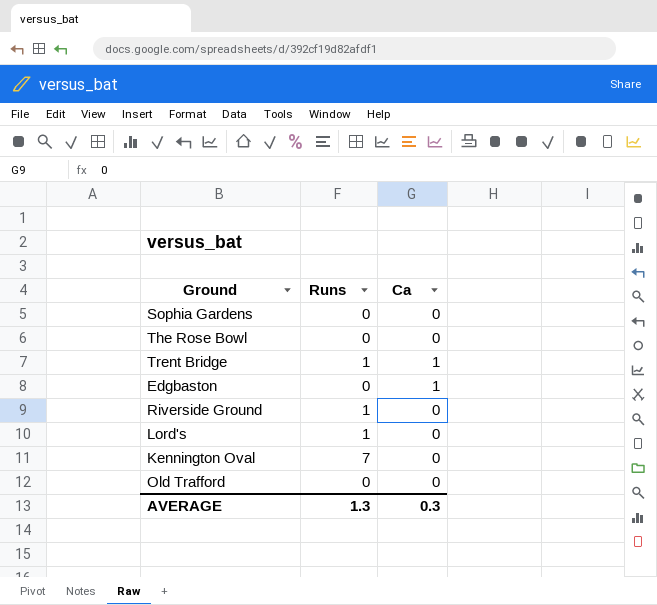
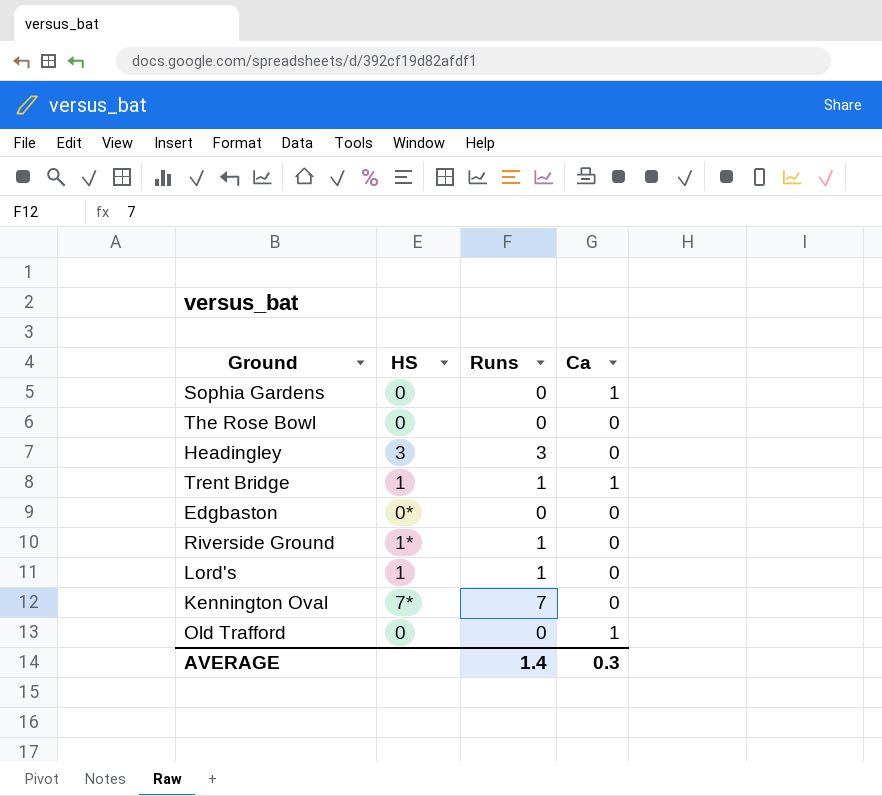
column HS | position: none -> 2
Sophia Gardens | Ca: 0 -> 1
row Headingley: none -> 3 | 3 | 0
Edgbaston | Ca: 1 -> 0
Old Trafford | Ca: 0 -> 1
AVERAGE | Runs: 1.3 -> 1.4

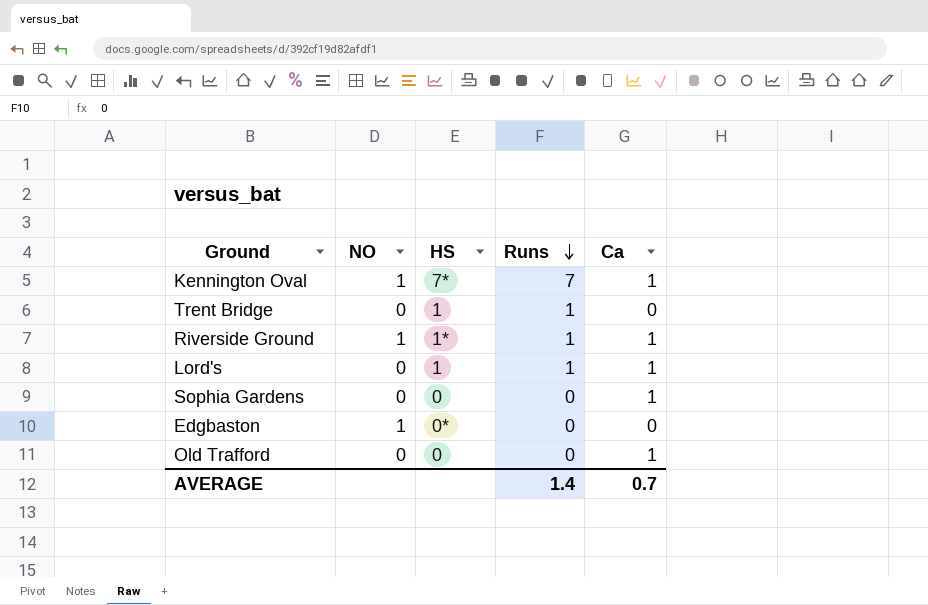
row order: none -> Runs descending
column NO | position: none -> 2
row The Rose Bowl: 0 | 0 | 0 -> none
row Headingley: 3 | 3 | 0 -> none
Kennington Oval | Ca: 0 -> 1
Trent Bridge | Ca: 1 -> 0
Riverside Ground | Ca: 0 -> 1
Lord's | Ca: 0 -> 1
AVERAGE | Ca: 0.3 -> 0.7

